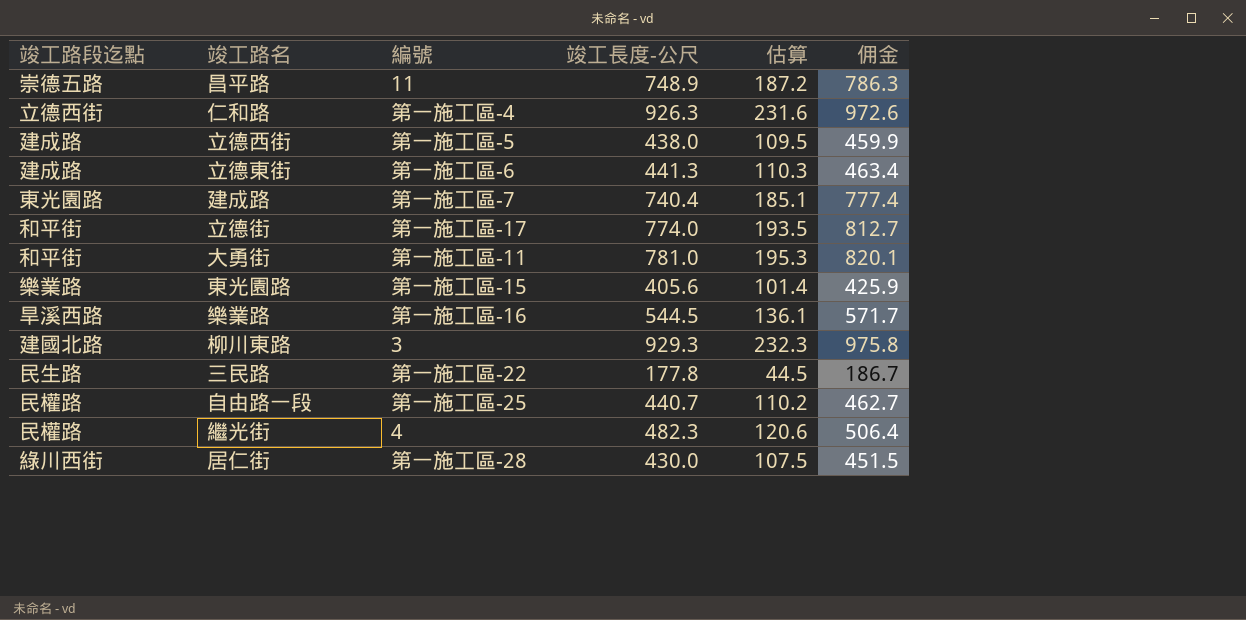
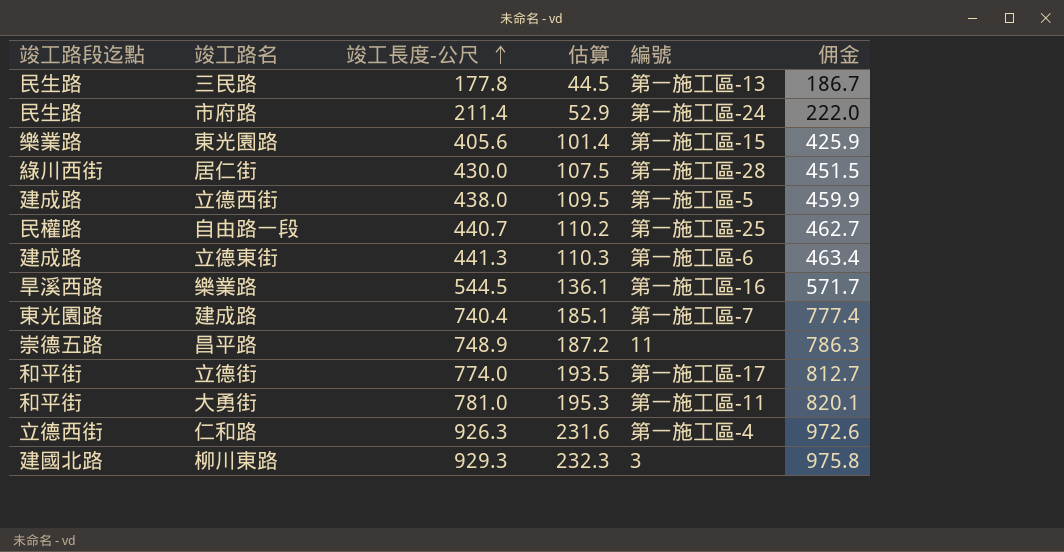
row order: none -> 竣工長度-公尺 ascending
column 編號 | position: 3 -> 5
row 繼光街: 民權路 | 4 | 482.3 | 120.6 | 506.4 -> none
三民路 | 編號: 第一施工區-22 -> 第一施工區-13
row 市府路: none -> 民生路 | 211.4 | 52.9 | 第一施工區-24 | 222.0

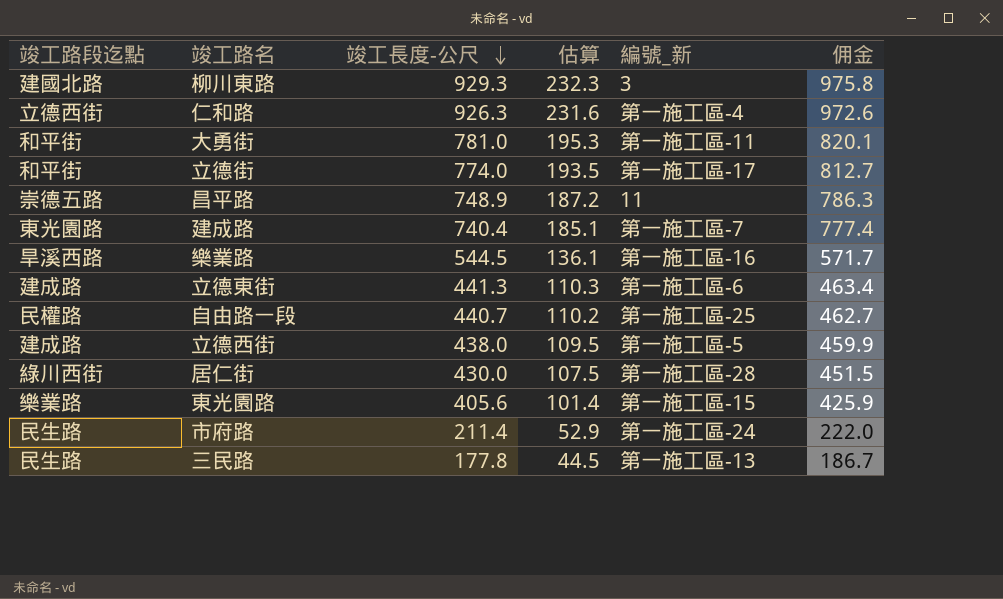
row order: 竣工長度-公尺 ascending -> 竣工長度-公尺 descending
column name: 編號 -> 編號_新

